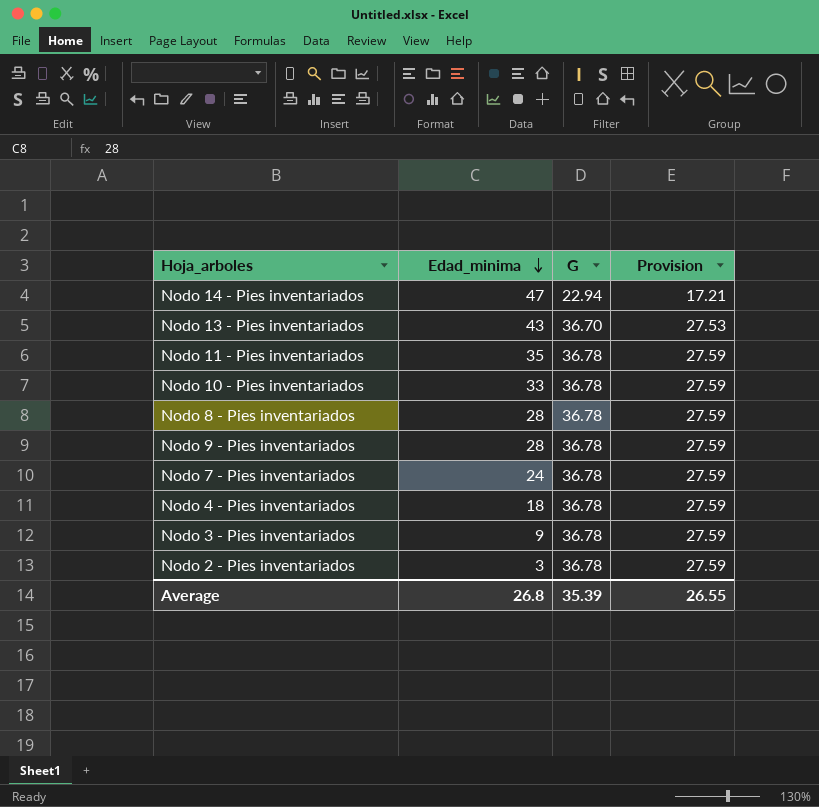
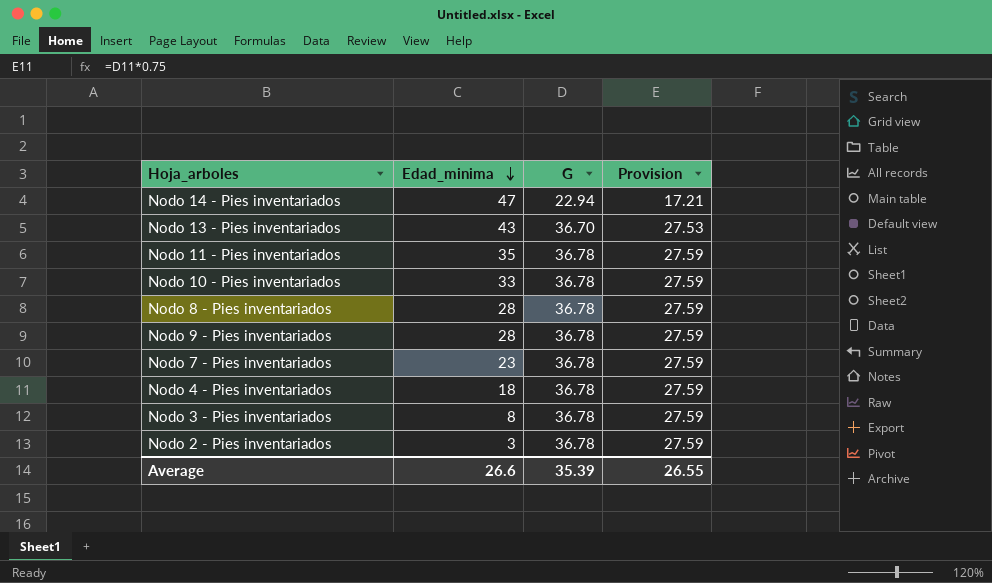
Nodo 7 - Pies inventariados | Edad_minima: 24 -> 23
Nodo 3 - Pies inventariados | Edad_minima: 9 -> 8
Average | Edad_minima: 26.8 -> 26.6

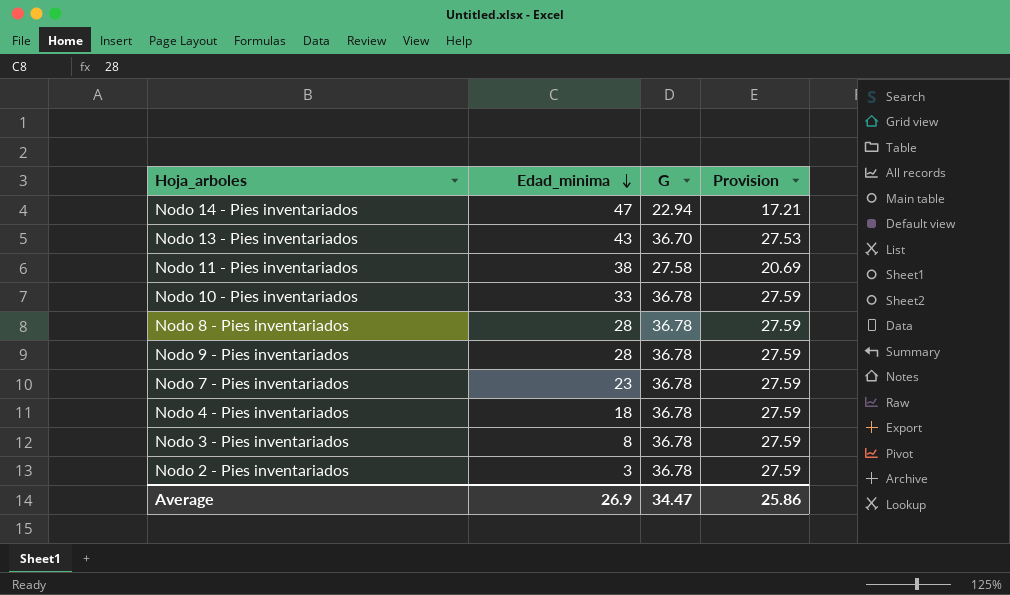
Nodo 11 - Pies inventariados | Edad_minima: 35 -> 38
Nodo 11 - Pies inventariados | G: 36.78 -> 27.58
Nodo 11 - Pies inventariados | Provision: 27.59 -> 20.69
Average | Edad_minima: 26.6 -> 26.9
Average | G: 35.39 -> 34.47
Average | Provision: 26.55 -> 25.86

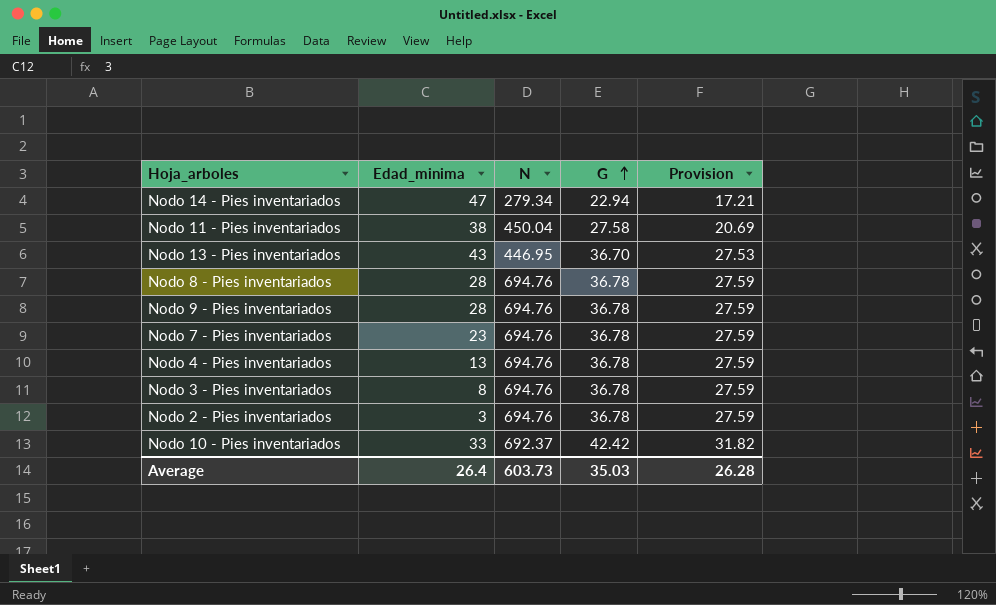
row order: Edad_minima descending -> G ascending
column N | position: none -> 3
Nodo 4 - Pies inventariados | Edad_minima: 18 -> 13
Nodo 10 - Pies inventariados | G: 36.78 -> 42.42
Nodo 10 - Pies inventariados | Provision: 27.59 -> 31.82
Average | Edad_minima: 26.9 -> 26.4
Average | G: 34.47 -> 35.03
Average | Provision: 25.86 -> 26.28

